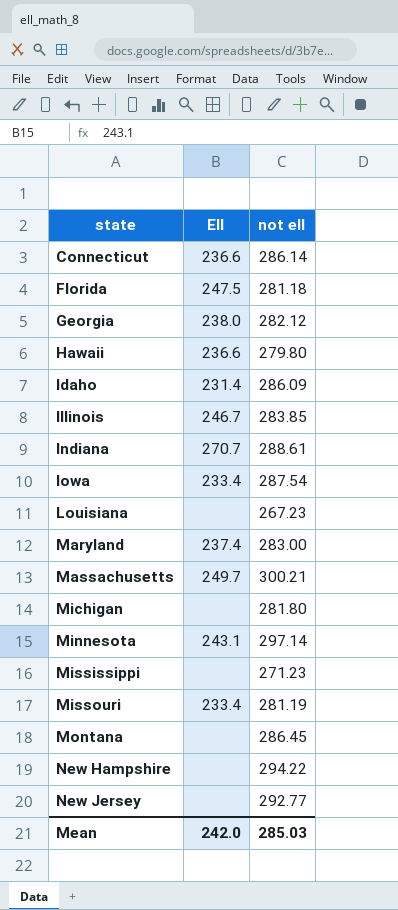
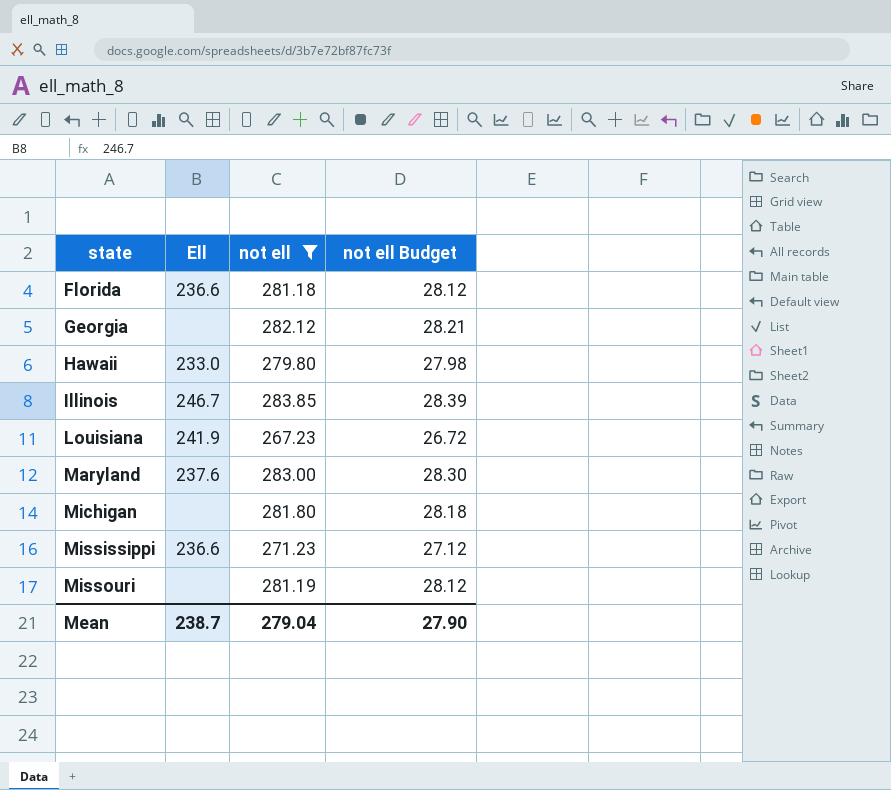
filter: none -> not ell <= 283.85
column not ell Budget | formula: none -> [not ell] * 0.1
Florida | Ell: 247.5 -> 236.6
Georgia | Ell: 238.0 -> none
Hawaii | Ell: 236.6 -> 233.0
Louisiana | Ell: none -> 241.9
Maryland | Ell: 237.4 -> 237.6
Mississippi | Ell: none -> 236.6
Missouri | Ell: 233.4 -> none
Mean | Ell: 242.0 -> 238.7
Mean | not ell: 285.03 -> 279.04

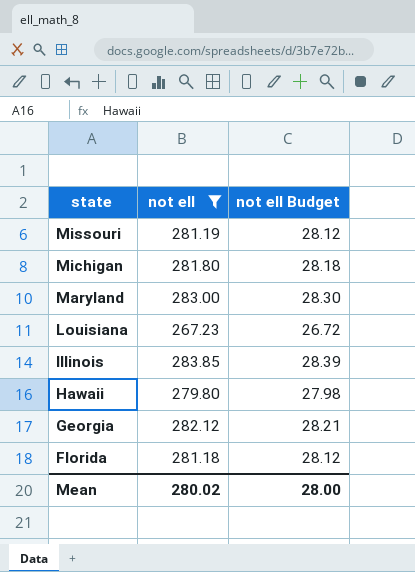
row order: state ascending -> state descending
column Ell | position: 2 -> none
row Mississippi: 236.6 | 271.23 | 27.12 -> none
Mean | not ell: 279.04 -> 280.02
Mean | not ell Budget: 27.90 -> 28.00

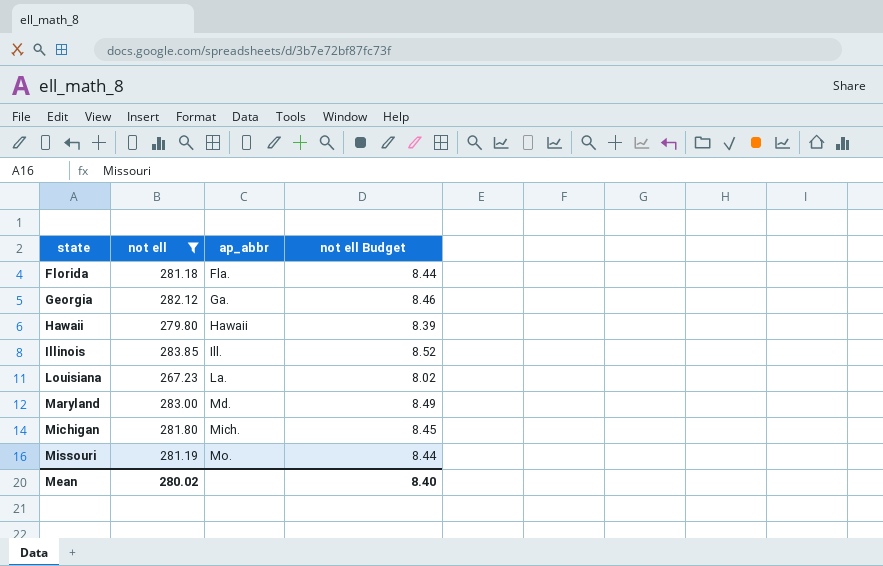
row order: state descending -> state ascending
column ap_abbr | position: none -> 3
column not ell Budget | formula: [not ell] * 0.1 -> [not ell] * 0.03
Mean | not ell Budget: 28.00 -> 8.40

